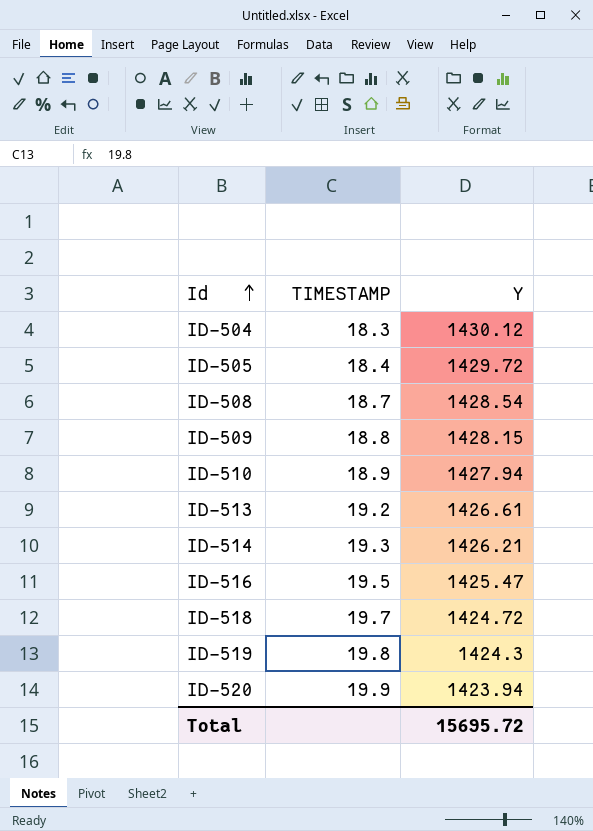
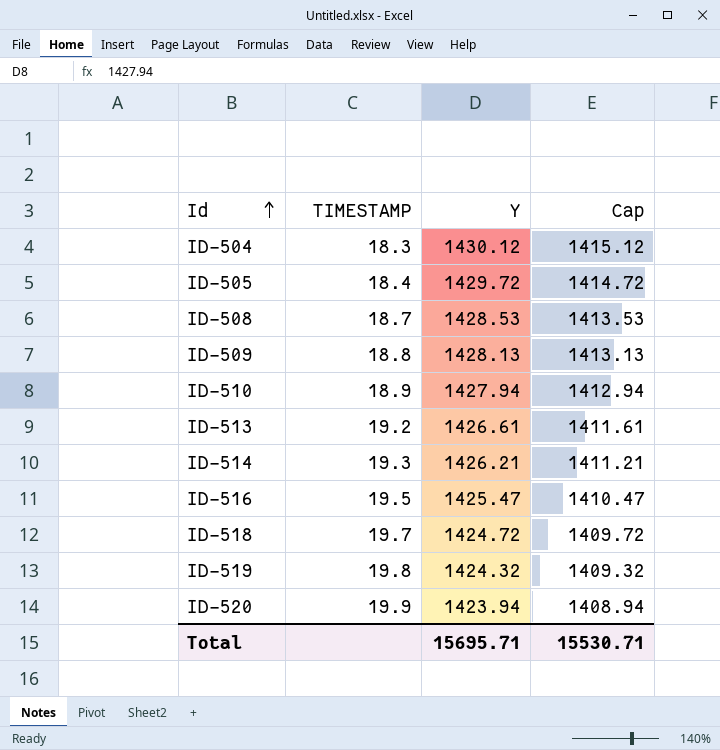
column Cap | formula: none -> [Y] - 15
ID-508 | Y: 1428.54 -> 1428.53
ID-509 | Y: 1428.15 -> 1428.13
ID-519 | Y: 1424.3 -> 1424.32
Total | Y: 15695.72 -> 15695.71

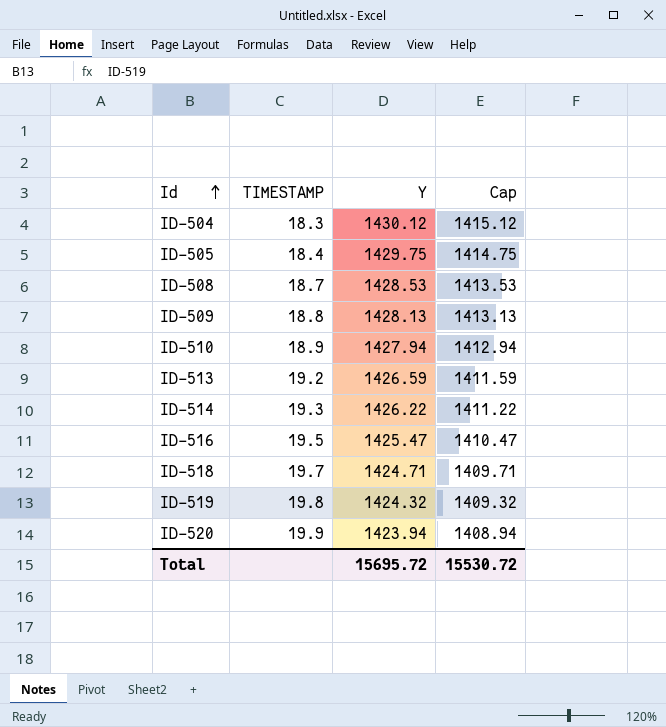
ID-505 | Y: 1429.72 -> 1429.75
ID-505 | Cap: 1414.72 -> 1414.75
ID-513 | Y: 1426.61 -> 1426.59
ID-513 | Cap: 1411.61 -> 1411.59
ID-514 | Y: 1426.21 -> 1426.22
ID-514 | Cap: 1411.21 -> 1411.22
ID-518 | Y: 1424.72 -> 1424.71
ID-518 | Cap: 1409.72 -> 1409.71
Total | Y: 15695.71 -> 15695.72
Total | Cap: 15530.71 -> 15530.72

